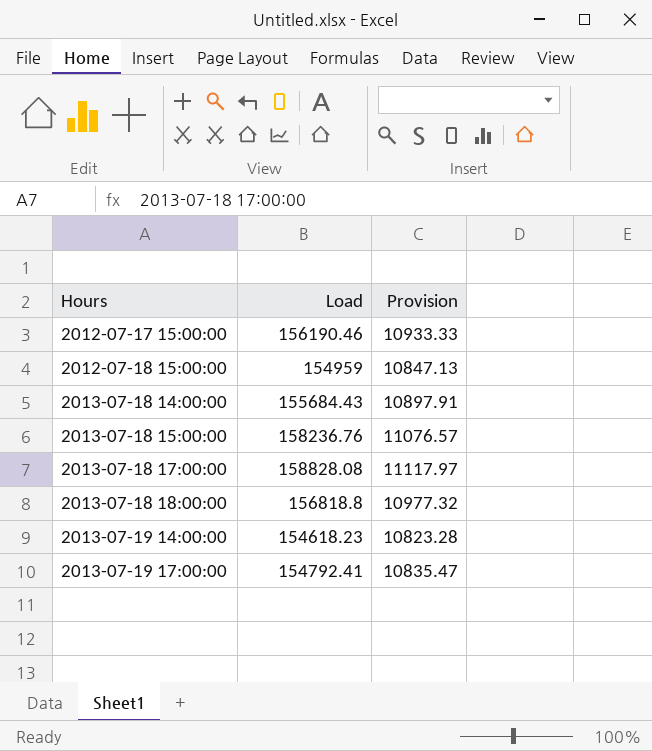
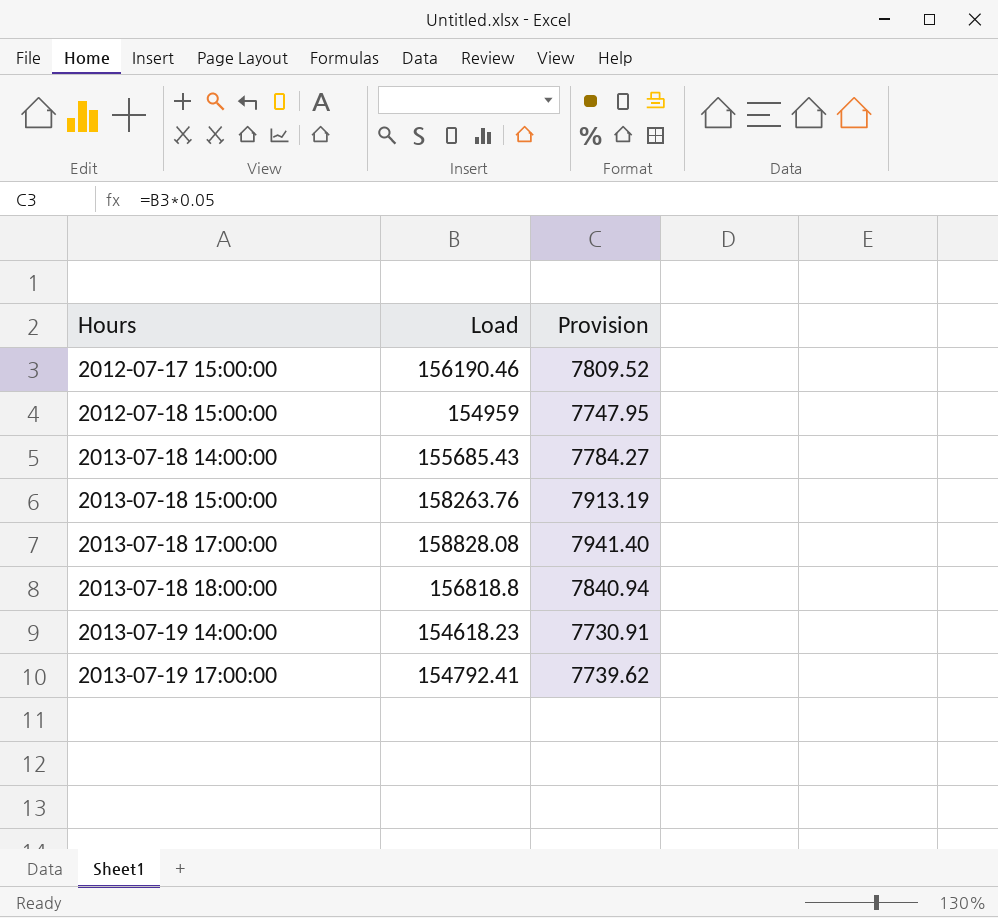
column Provision | formula: [Load] * 0.07 -> [Load] * 0.05
2013-07-18 14:00:00 | Load: 155684.43 -> 155685.43
2013-07-18 15:00:00 | Load: 158236.76 -> 158263.76

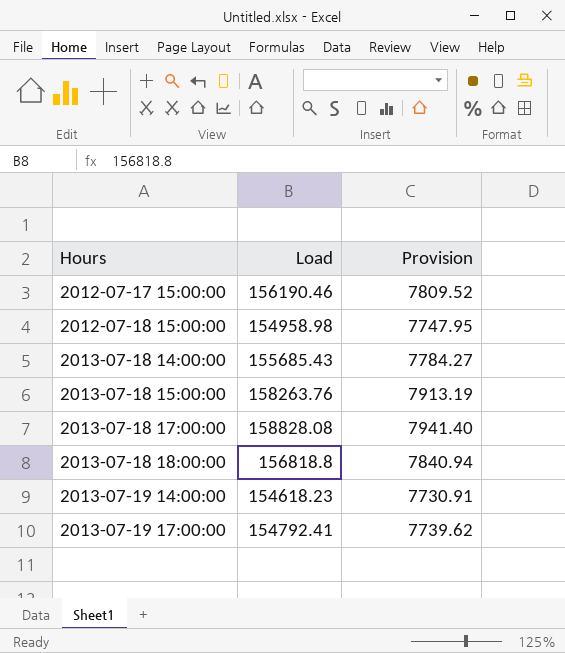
2012-07-18 15:00:00 | Load: 154959 -> 154958.98

